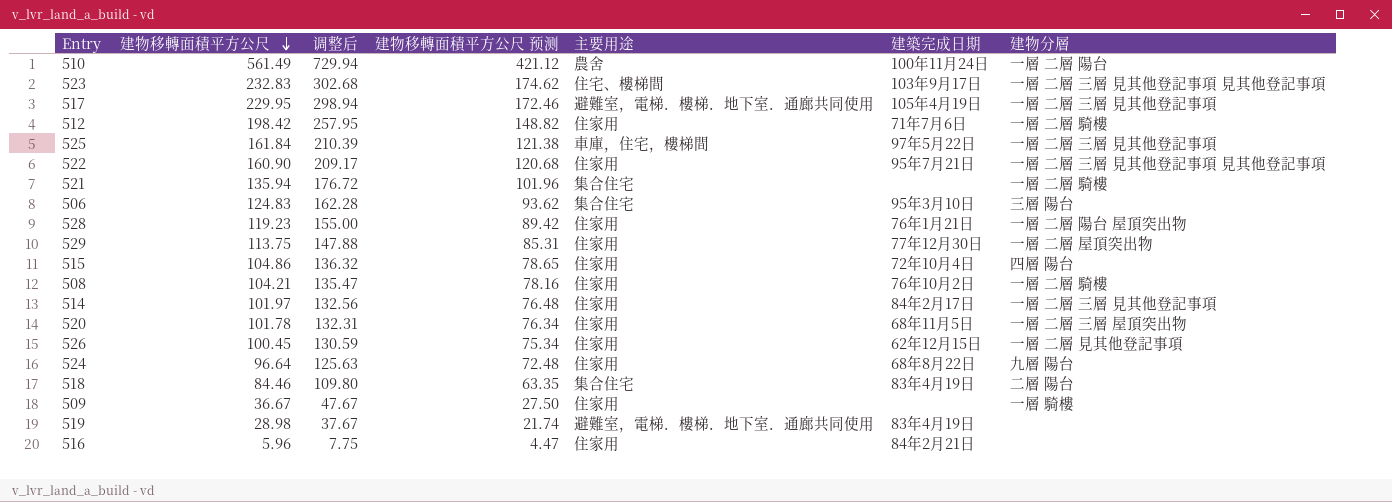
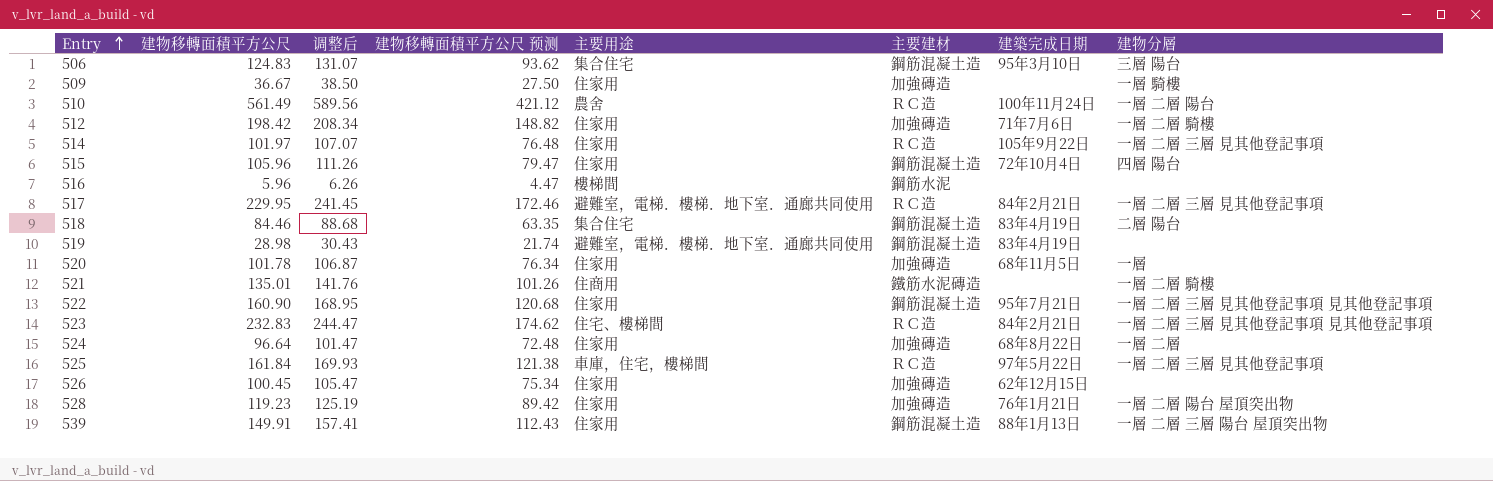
row order: 建物移轉面積平方公尺 descending -> Entry ascending
column 调整后 | formula: [建物移轉面積平方公尺] * 1.3 -> [建物移轉面積平方公尺] * 1.05
column 主要建材 | position: none -> 6
row 529: 113.75 | 147.88 | 85.31 | 住家用 | 77年12月30日 | 一層 二層 屋頂突出物 -> none
row 508: 104.21 | 135.47 | 78.16 | 住家用 | 76年10月2日 | 一層 二層 騎樓 -> none
514 | 建築完成日期: 84年2月17日 -> 105年9月22日
515 | 建物移轉面積平方公尺: 104.86 -> 105.96
515 | 建物移轉面積平方公尺 预测: 78.65 -> 79.47
516 | 主要用途: 住家用 -> 樓梯間
516 | 建築完成日期: 84年2月21日 -> none
517 | 建築完成日期: 105年4月19日 -> 84年2月21日
520 | 建物分層: 一層 二層 三層 屋頂突出物 -> 一層
521 | 建物移轉面積平方公尺: 135.94 -> 135.01
521 | 建物移轉面積平方公尺 预测: 101.96 -> 101.26
521 | 主要用途: 集合住宅 -> 住商用
523 | 建築完成日期: 103年9月17日 -> 84年2月21日
524 | 建物分層: 九層 陽台 -> 一層 二層
526 | 建物分層: 一層 二層 見其他登記事項 -> none
row 539: none -> 149.91 | 157.41 | 112.43 | 住家用 | 鋼筋混凝土造 | 88年1月13日 | 一層 二層 三層 陽台 屋頂突出物

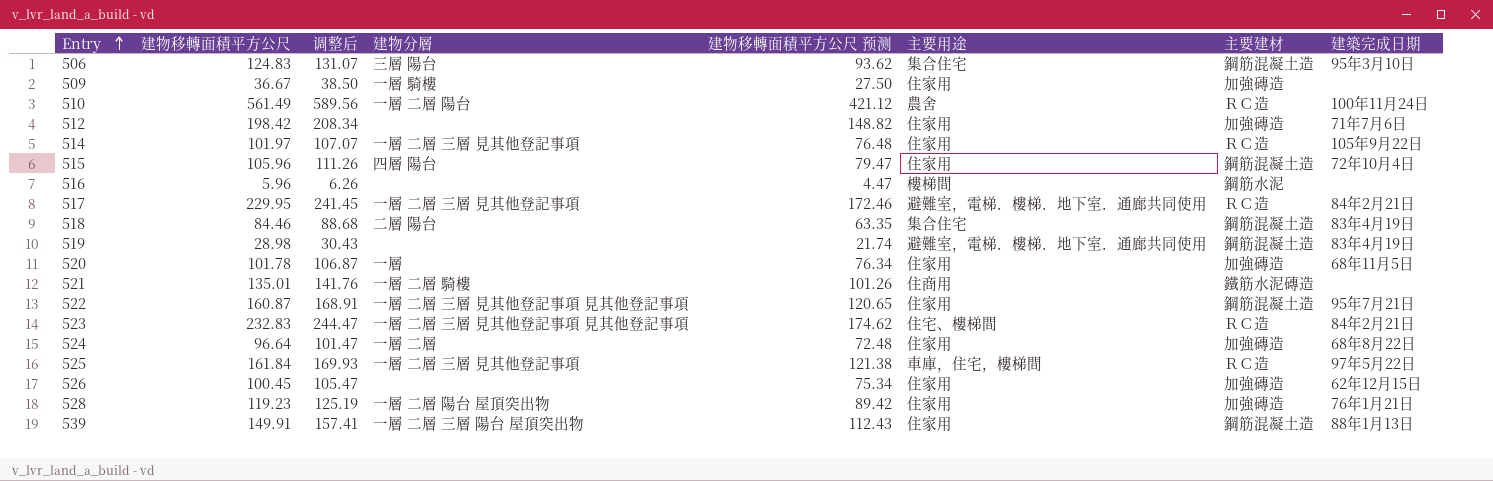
column 建物分層 | position: 8 -> 4
512 | 建物分層: 一層 二層 騎樓 -> none
522 | 建物移轉面積平方公尺: 160.90 -> 160.87
522 | 调整后: 168.95 -> 168.91
522 | 建物移轉面積平方公尺 预测: 120.68 -> 120.65

